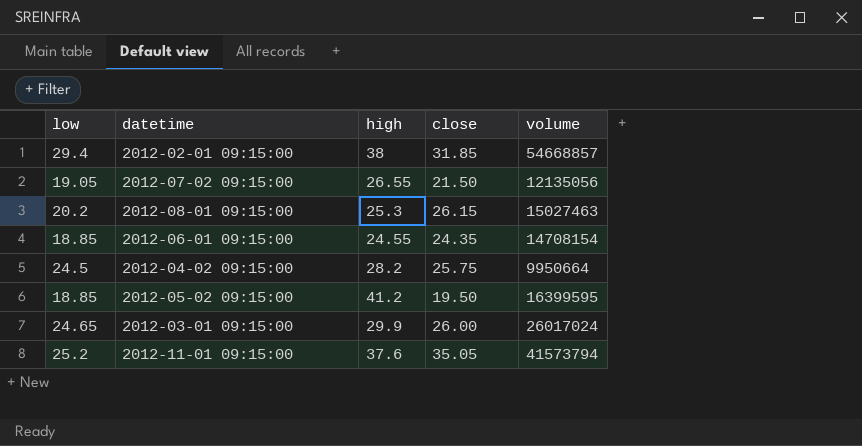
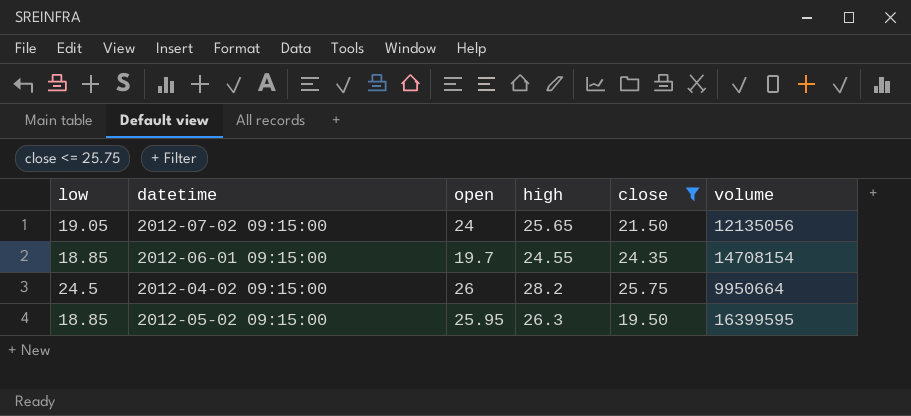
filter: none -> close <= 25.75
column open | position: none -> 3
2012-07-02 09:15:00 | high: 26.55 -> 25.65
2012-05-02 09:15:00 | high: 41.2 -> 26.3

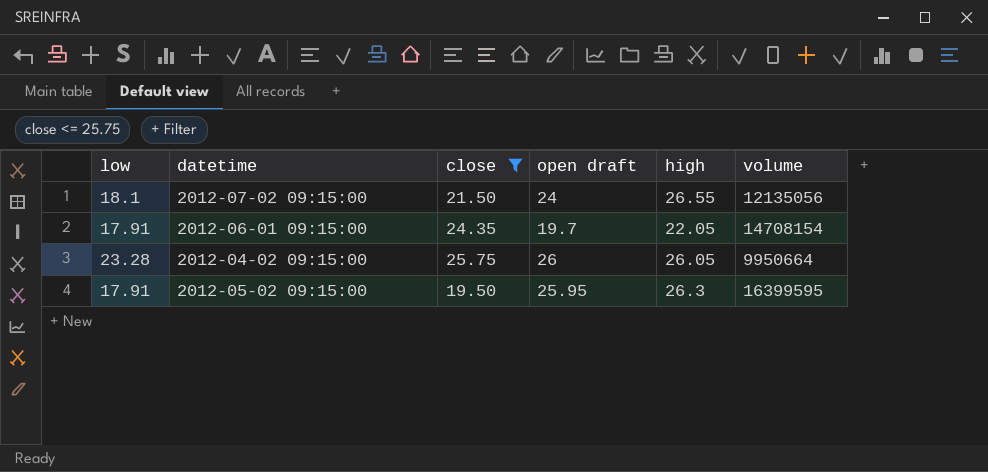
column close | position: 5 -> 3
column name: open -> open draft
2012-07-02 09:15:00 | low: 19.05 -> 18.1
2012-07-02 09:15:00 | high: 25.65 -> 26.55
2012-06-01 09:15:00 | low: 18.85 -> 17.91
2012-06-01 09:15:00 | high: 24.55 -> 22.05
2012-04-02 09:15:00 | low: 24.5 -> 23.28
2012-04-02 09:15:00 | high: 28.2 -> 26.05
2012-05-02 09:15:00 | low: 18.85 -> 17.91

